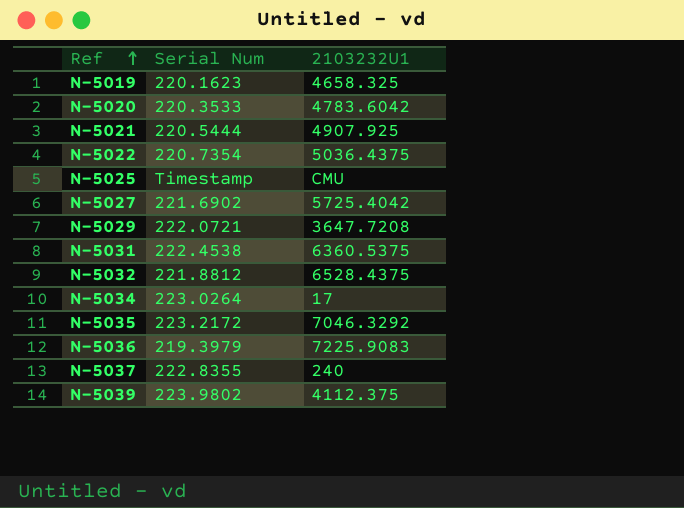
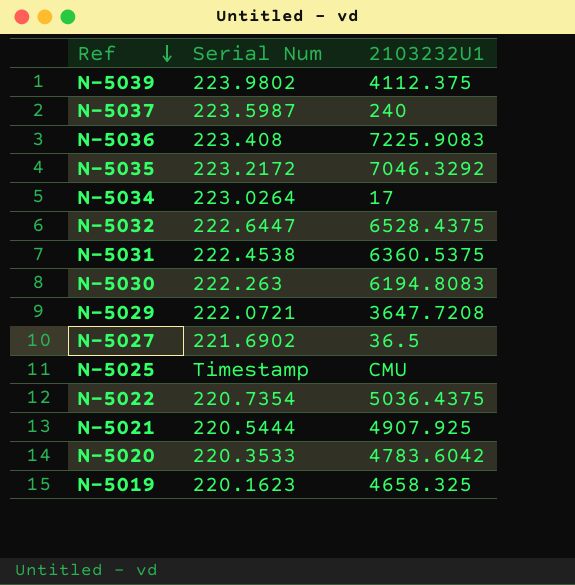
row order: Ref ascending -> Ref descending
N-5037 | Serial Num: 222.8355 -> 223.5987
N-5036 | Serial Num: 219.3979 -> 223.408
N-5032 | Serial Num: 221.8812 -> 222.6447
row N-5030: none -> 222.263 | 6194.8083
N-5027 | 2103232U1: 5725.4042 -> 36.5

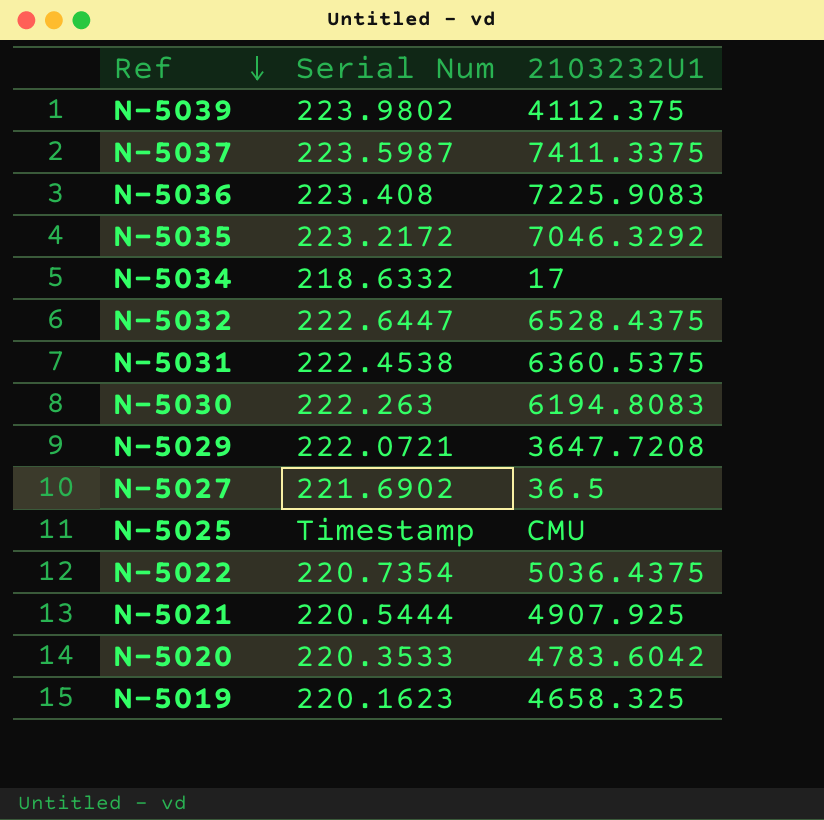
N-5037 | 2103232U1: 240 -> 7411.3375
N-5034 | Serial Num: 223.0264 -> 218.6332

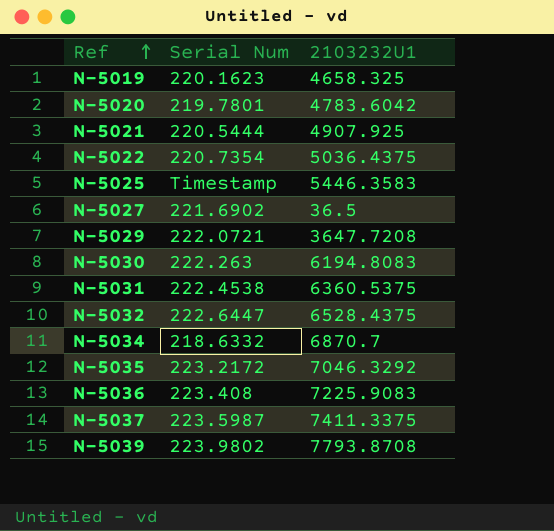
row order: Ref descending -> Ref ascending
N-5020 | Serial Num: 220.3533 -> 219.7801
N-5025 | 2103232U1: CMU -> 5446.3583
N-5034 | 2103232U1: 17 -> 6870.7
N-5039 | 2103232U1: 4112.375 -> 7793.8708

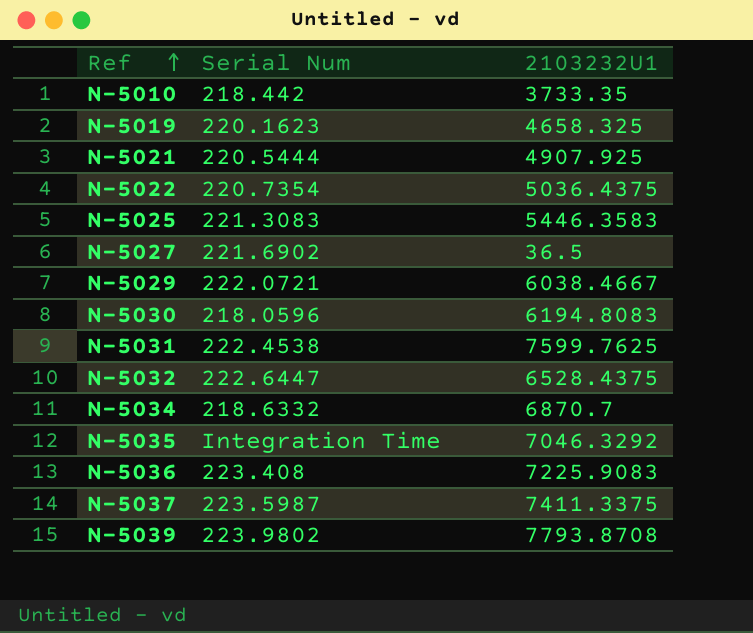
row N-5020: 219.7801 | 4783.6042 -> none
row N-5010: none -> 218.442 | 3733.35
N-5025 | Serial Num: Timestamp -> 221.3083
N-5029 | 2103232U1: 3647.7208 -> 6038.4667
N-5030 | Serial Num: 222.263 -> 218.0596
N-5031 | 2103232U1: 6360.5375 -> 7599.7625
N-5035 | Serial Num: 223.2172 -> Integration Time

